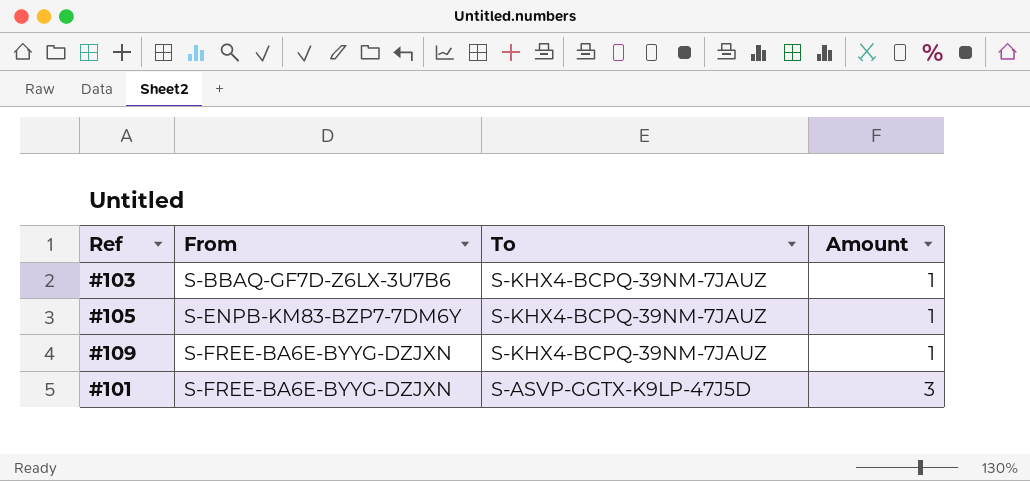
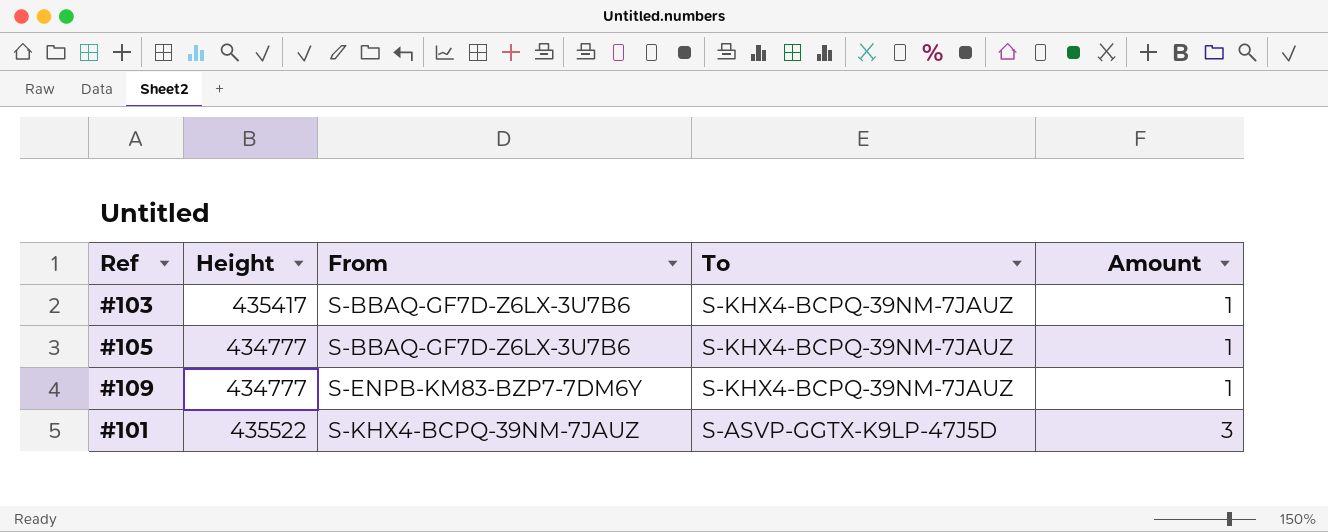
column Height | position: none -> 2
#105 | From: S-ENPB-KM83-BZP7-7DM6Y -> S-BBAQ-GF7D-Z6LX-3U7B6
#109 | From: S-FREE-BA6E-BYYG-DZJXN -> S-ENPB-KM83-BZP7-7DM6Y
#101 | From: S-FREE-BA6E-BYYG-DZJXN -> S-KHX4-BCPQ-39NM-7JAUZ

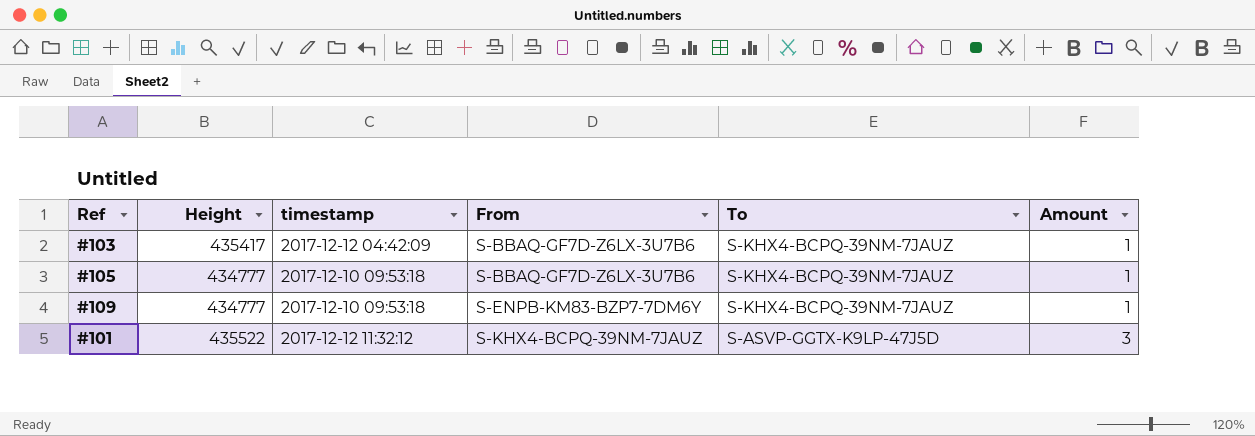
column timestamp | position: none -> 3

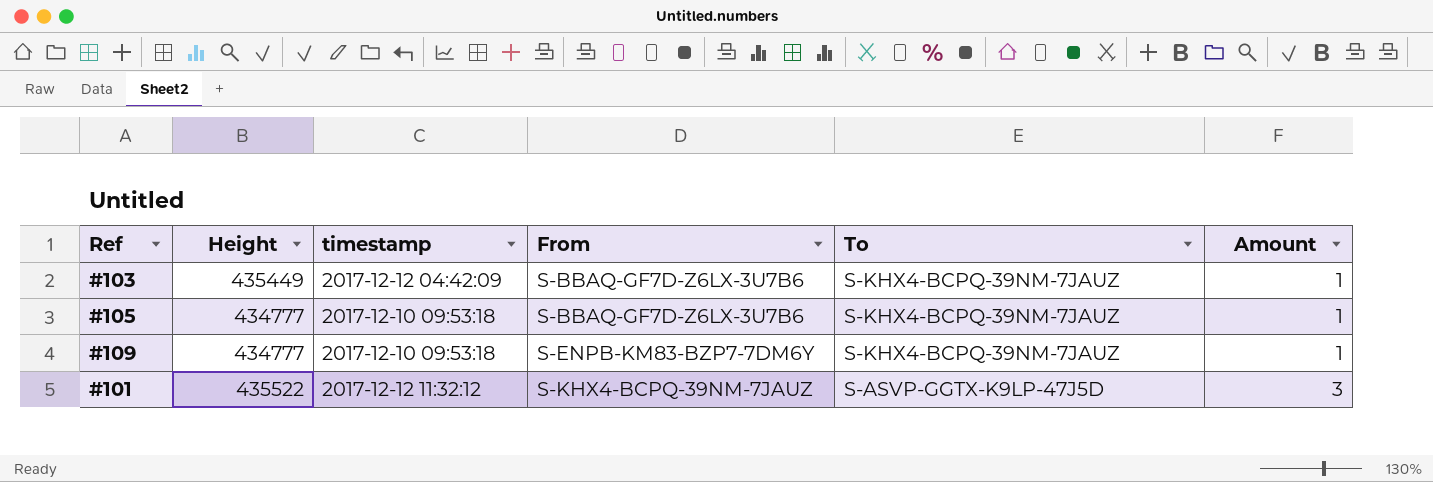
#103 | Height: 435417 -> 435449

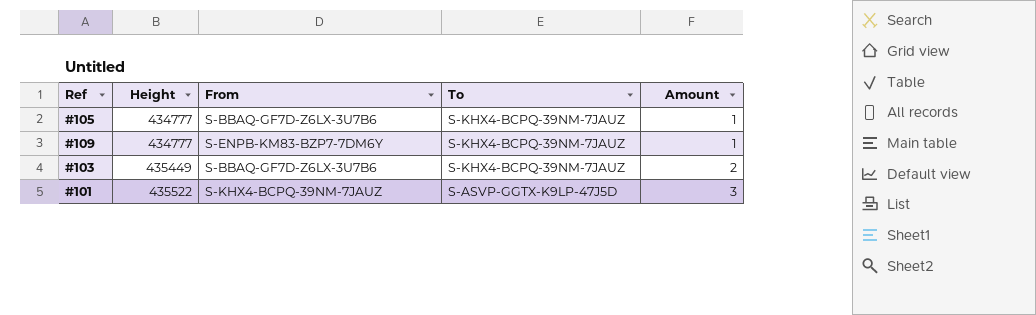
row order: From ascending -> Height ascending
column timestamp | position: 3 -> none
#103 | Amount: 1 -> 2

